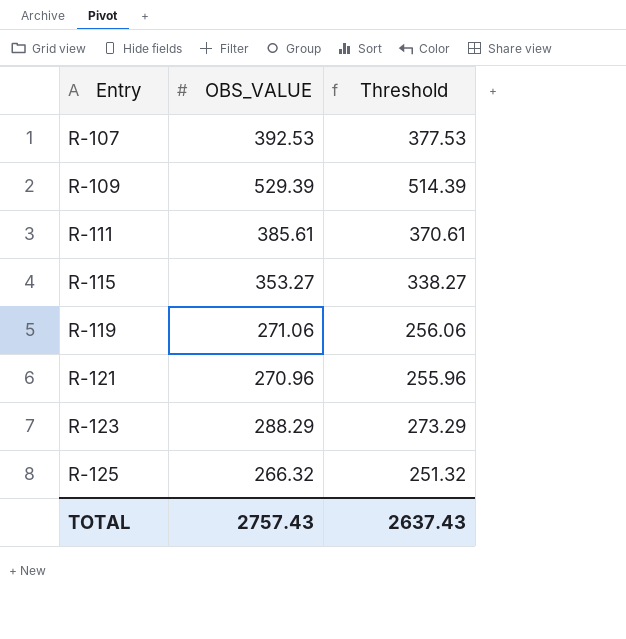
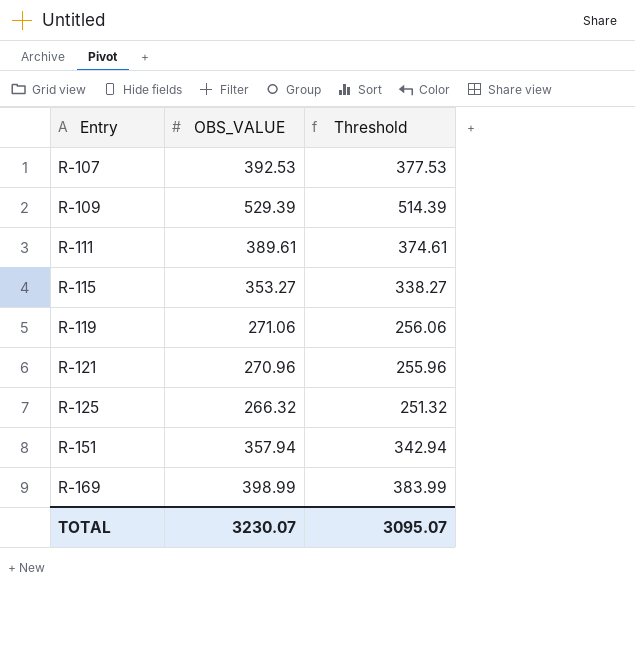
row R-123: 288.29 | 273.29 -> none
R-111 | OBS_VALUE: 385.61 -> 389.61
R-111 | Threshold: 370.61 -> 374.61
row R-151: none -> 357.94 | 342.94
row R-169: none -> 398.99 | 383.99
TOTAL | OBS_VALUE: 2757.43 -> 3230.07
TOTAL | Threshold: 2637.43 -> 3095.07

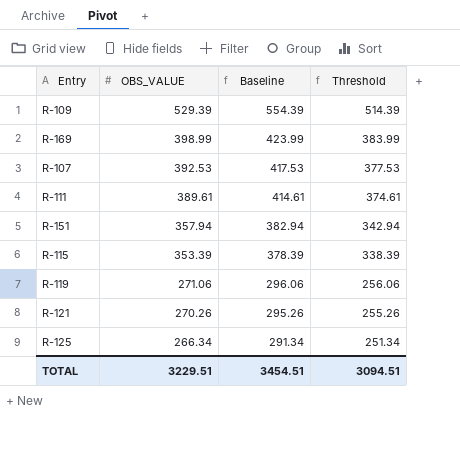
row order: Entry ascending -> OBS_VALUE descending
column Baseline | formula: none -> [OBS_VALUE] + 25
R-115 | OBS_VALUE: 353.27 -> 353.39
R-115 | Threshold: 338.27 -> 338.39
R-121 | OBS_VALUE: 270.96 -> 270.26
R-121 | Threshold: 255.96 -> 255.26
R-125 | OBS_VALUE: 266.32 -> 266.34
R-125 | Threshold: 251.32 -> 251.34
TOTAL | OBS_VALUE: 3230.07 -> 3229.51
TOTAL | Threshold: 3095.07 -> 3094.51

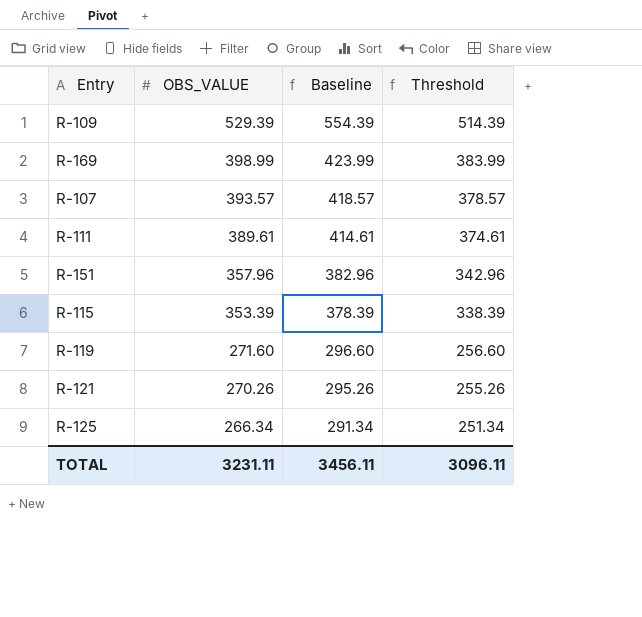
R-107 | OBS_VALUE: 392.53 -> 393.57
R-107 | Baseline: 417.53 -> 418.57
R-107 | Threshold: 377.53 -> 378.57
R-151 | OBS_VALUE: 357.94 -> 357.96
R-151 | Baseline: 382.94 -> 382.96
R-151 | Threshold: 342.94 -> 342.96
R-119 | OBS_VALUE: 271.06 -> 271.60
R-119 | Baseline: 296.06 -> 296.60
R-119 | Threshold: 256.06 -> 256.60
TOTAL | OBS_VALUE: 3229.51 -> 3231.11
TOTAL | Baseline: 3454.51 -> 3456.11
TOTAL | Threshold: 3094.51 -> 3096.11

